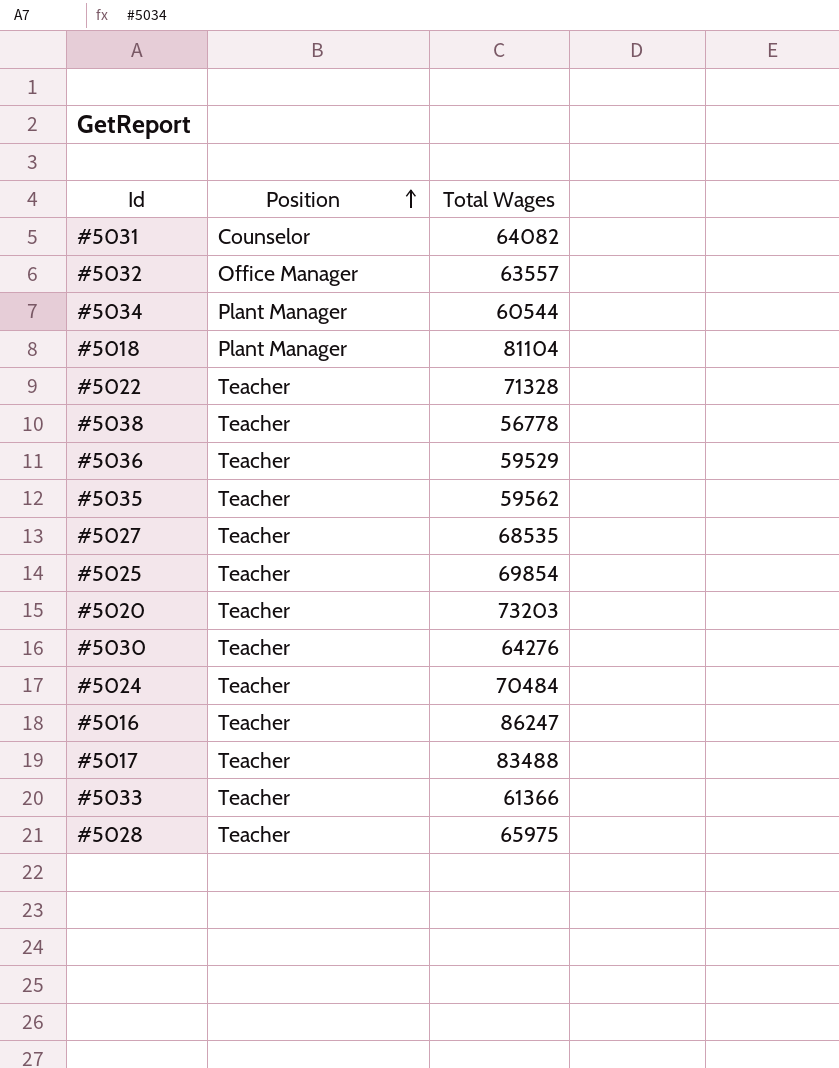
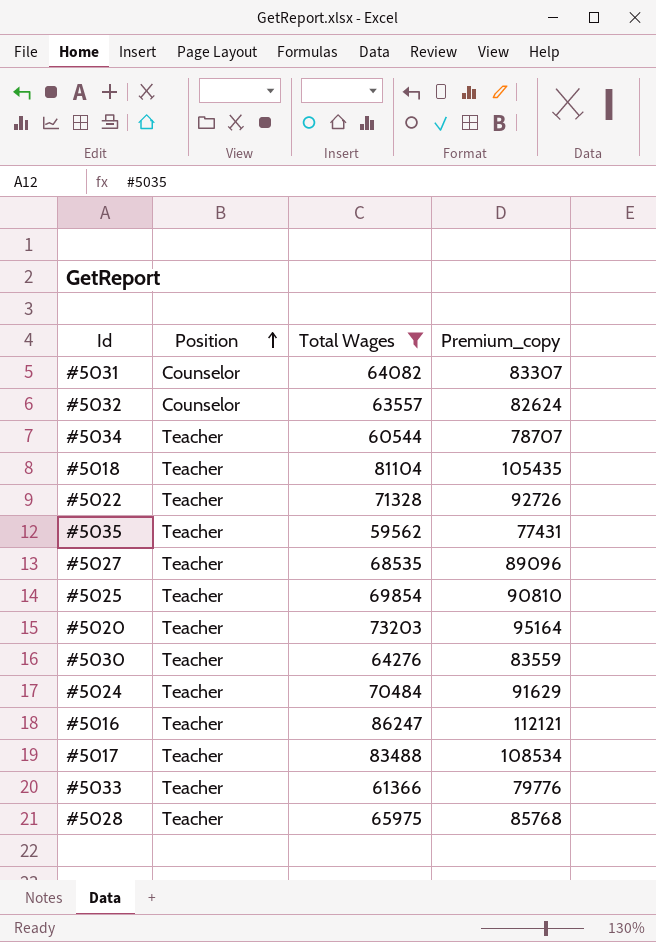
filter: none -> Total Wages >= 59562
column Premium_copy | formula: none -> [Total Wages] * 1.3
#5032 | Position: Office Manager -> Counselor
#5034 | Position: Plant Manager -> Teacher
#5018 | Position: Plant Manager -> Teacher

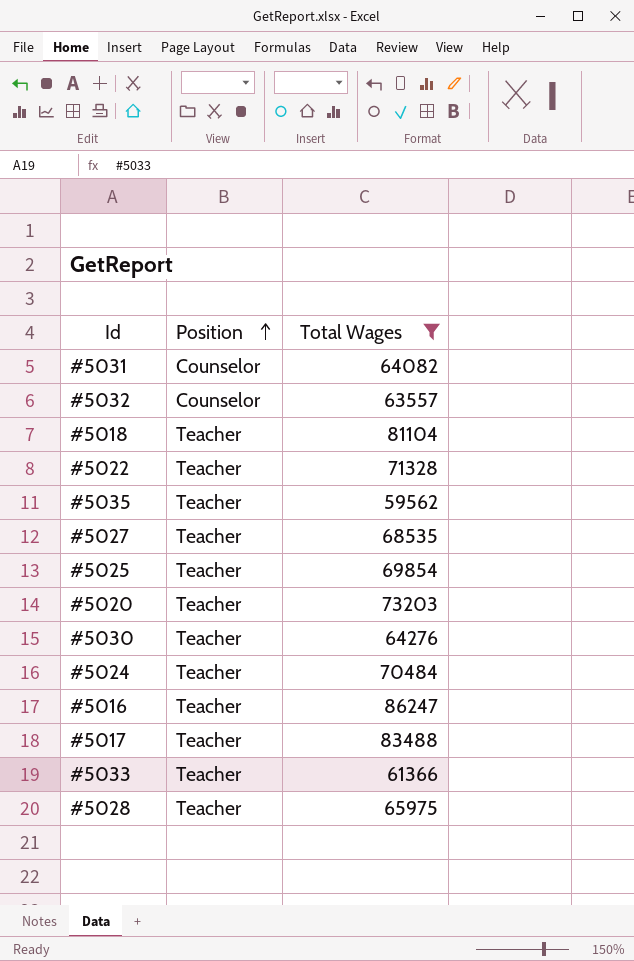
column Premium_copy | formula: [Total Wages] * 1.3 -> none
row #5034: Teacher | 60544 | 78707 -> none

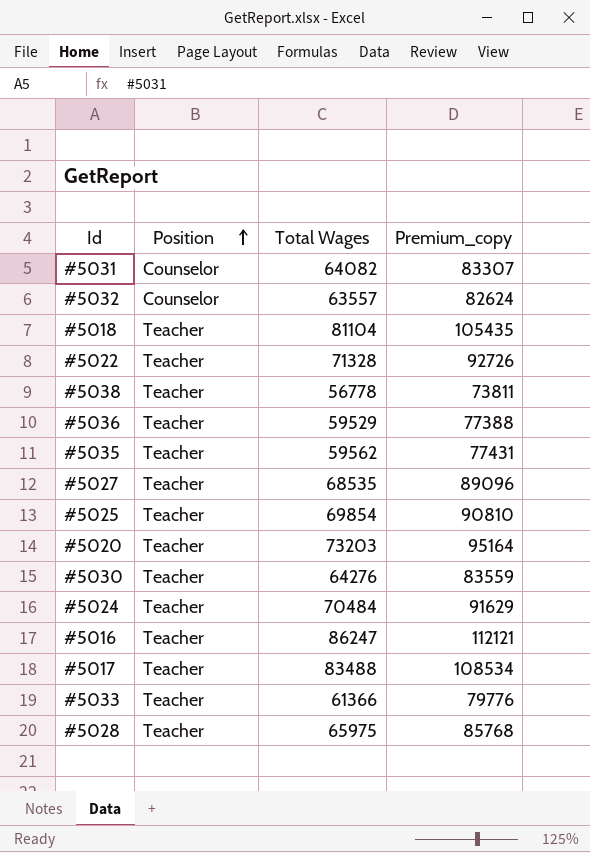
filter: Total Wages >= 59562 -> none
column Premium_copy | formula: none -> [Total Wages] * 1.3

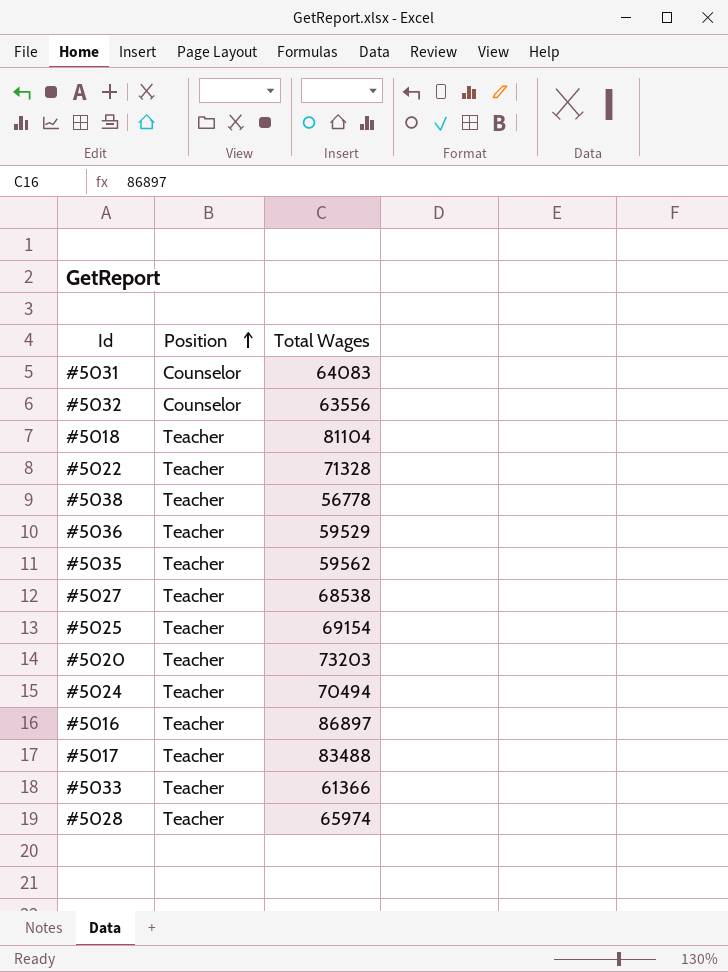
column Premium_copy | formula: [Total Wages] * 1.3 -> none
row #5030: Teacher | 64276 | 83559 -> none
#5031 | Total Wages: 64082 -> 64083
#5032 | Total Wages: 63557 -> 63556
#5027 | Total Wages: 68535 -> 68538
#5025 | Total Wages: 69854 -> 69154
#5024 | Total Wages: 70484 -> 70494
#5016 | Total Wages: 86247 -> 86897
#5028 | Total Wages: 65975 -> 65974

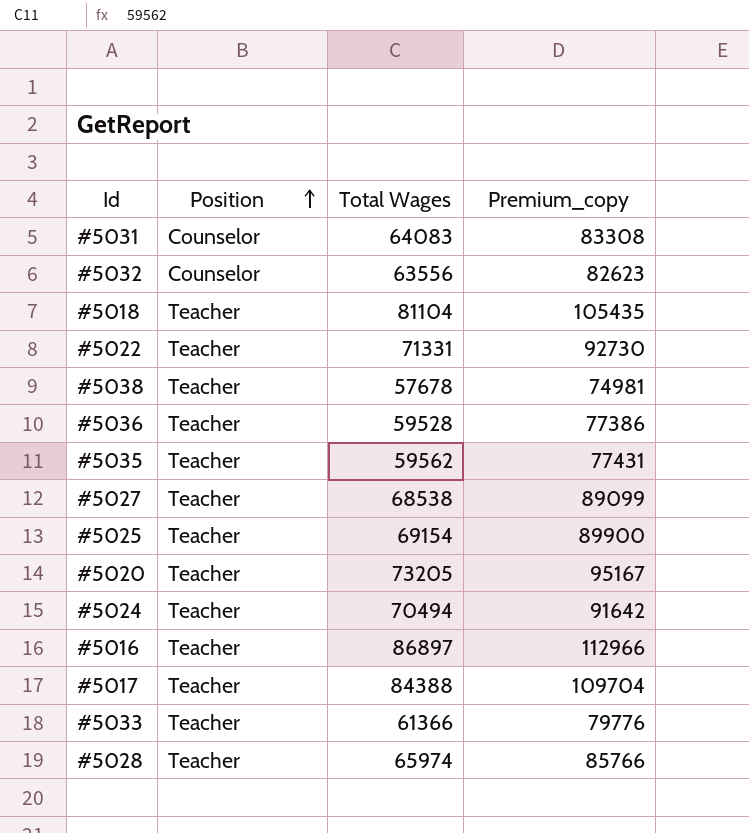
column Premium_copy | formula: none -> [Total Wages] * 1.3
#5022 | Total Wages: 71328 -> 71331
#5038 | Total Wages: 56778 -> 57678
#5036 | Total Wages: 59529 -> 59528
#5020 | Total Wages: 73203 -> 73205
#5017 | Total Wages: 83488 -> 84388

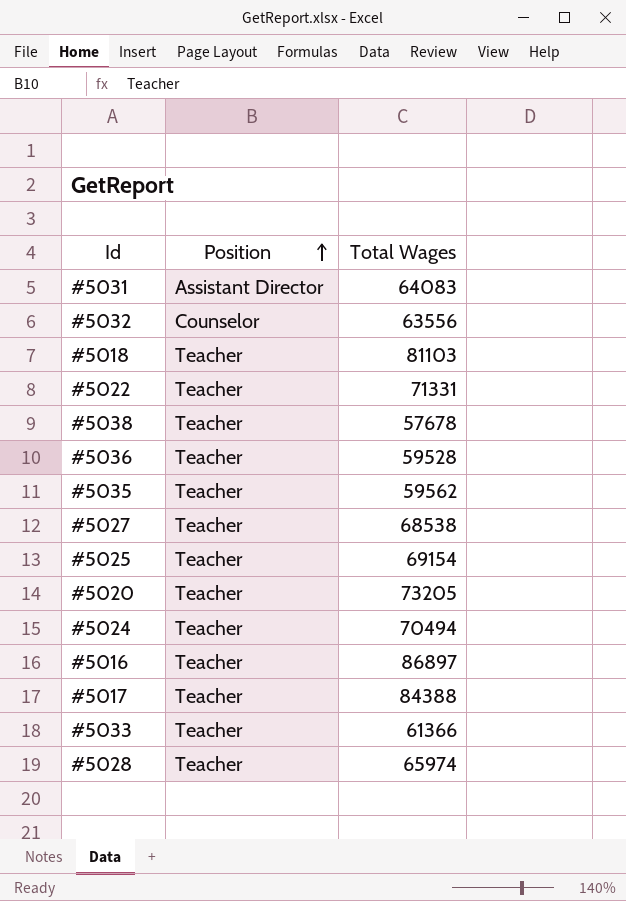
column Premium_copy | formula: [Total Wages] * 1.3 -> none
#5031 | Position: Counselor -> Assistant Director
#5018 | Total Wages: 81104 -> 81103

